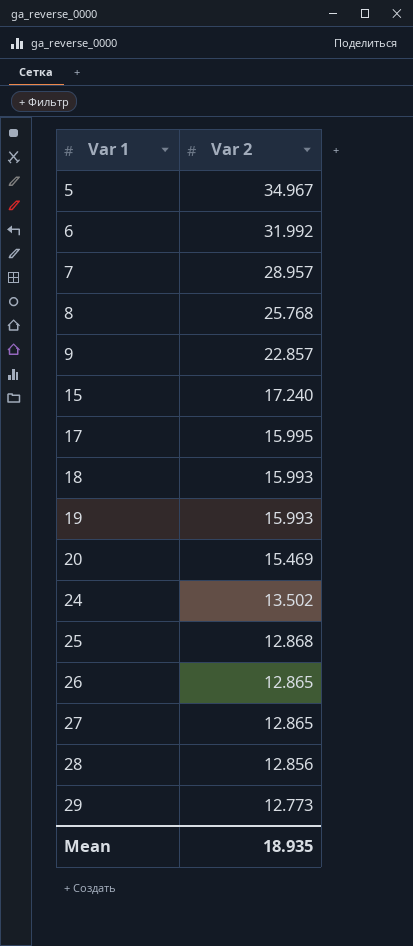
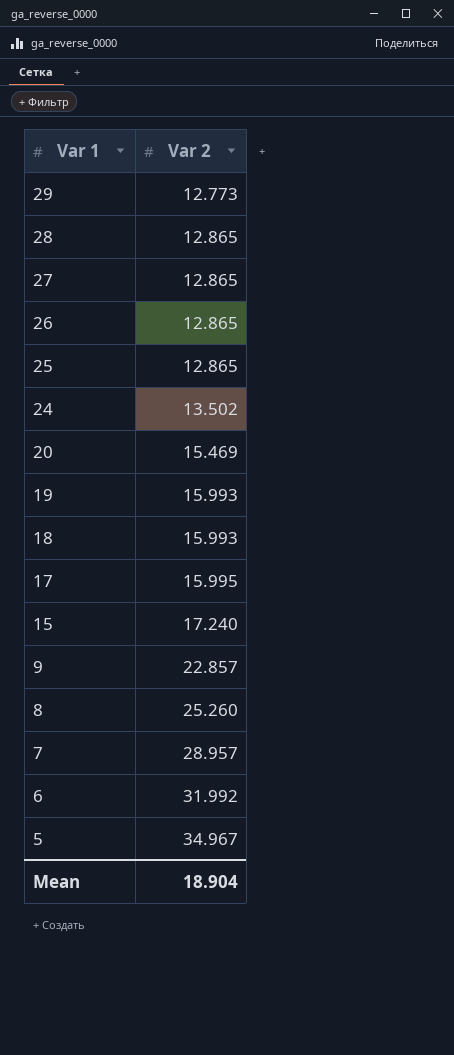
row order: Var 1 ascending -> Var 1 descending
28 | Var 2: 12.856 -> 12.865
25 | Var 2: 12.868 -> 12.865
8 | Var 2: 25.768 -> 25.260
Mean | Var 2: 18.935 -> 18.904

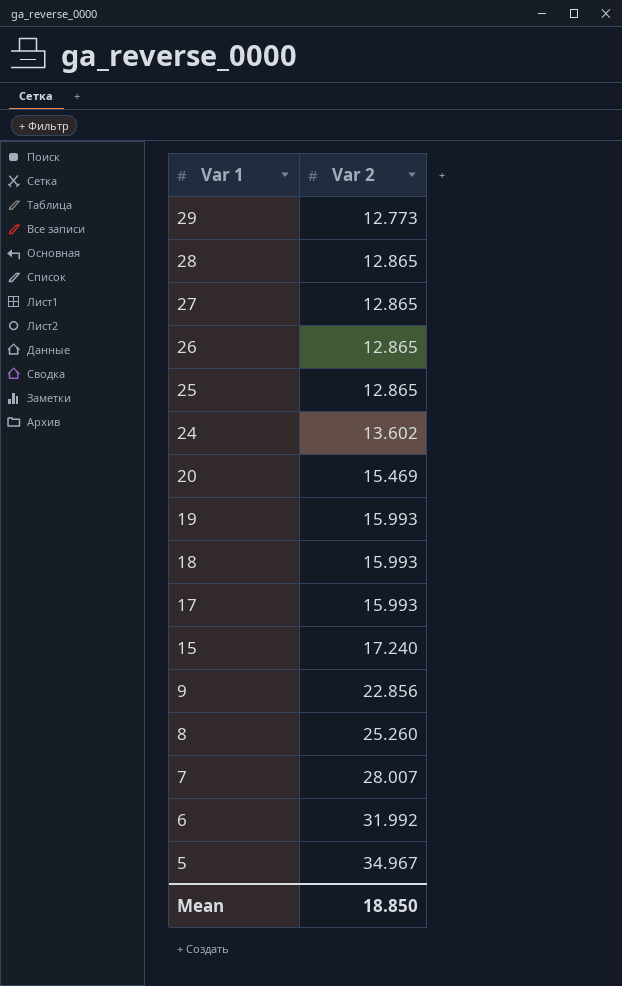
24 | Var 2: 13.502 -> 13.602
17 | Var 2: 15.995 -> 15.993
9 | Var 2: 22.857 -> 22.856
7 | Var 2: 28.957 -> 28.007
Mean | Var 2: 18.904 -> 18.850

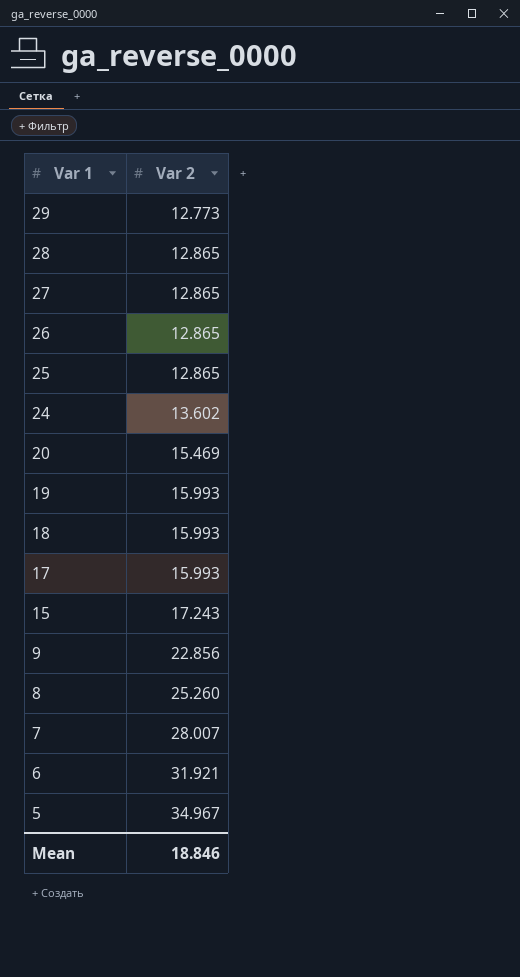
15 | Var 2: 17.240 -> 17.243
6 | Var 2: 31.992 -> 31.921
Mean | Var 2: 18.850 -> 18.846

